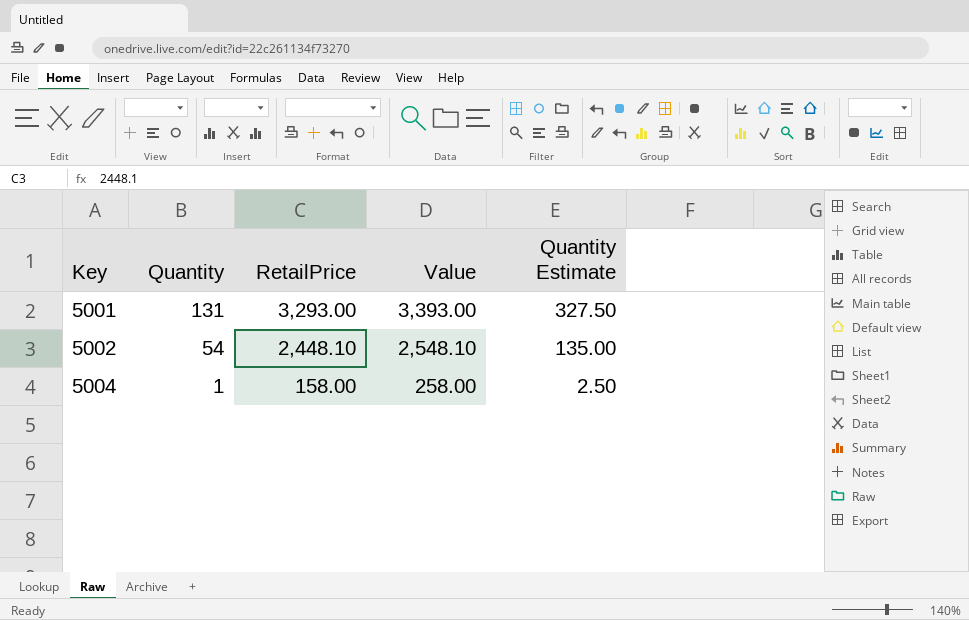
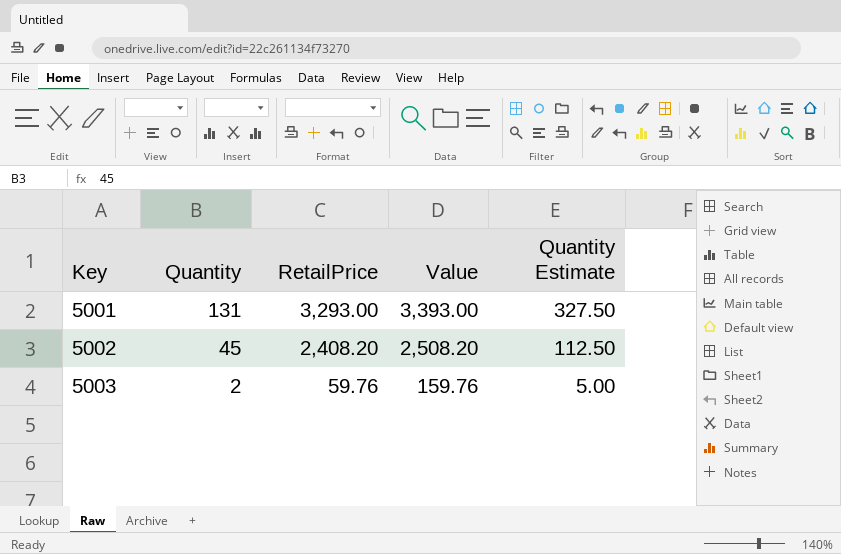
row 5004: 1 | 158.00 | 258.00 | 2.50 -> none
5002 | Quantity: 54 -> 45
5002 | RetailPrice: 2,448.10 -> 2,408.20
5002 | Value: 2,548.10 -> 2,508.20
5002 | Quantity Estimate: 135.00 -> 112.50
row 5003: none -> 2 | 59.76 | 159.76 | 5.00

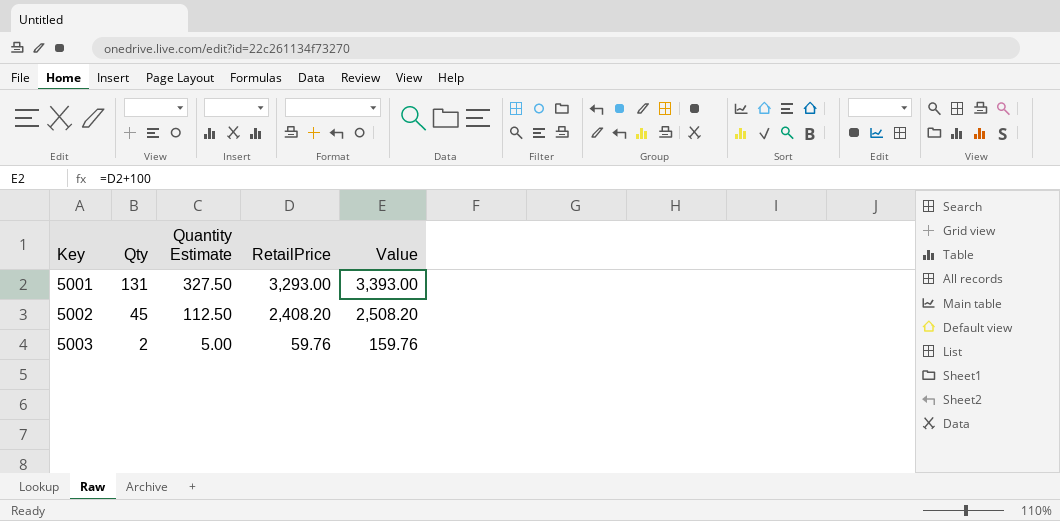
column name: Quantity -> Qty
column Quantity Estimate | position: 5 -> 3

